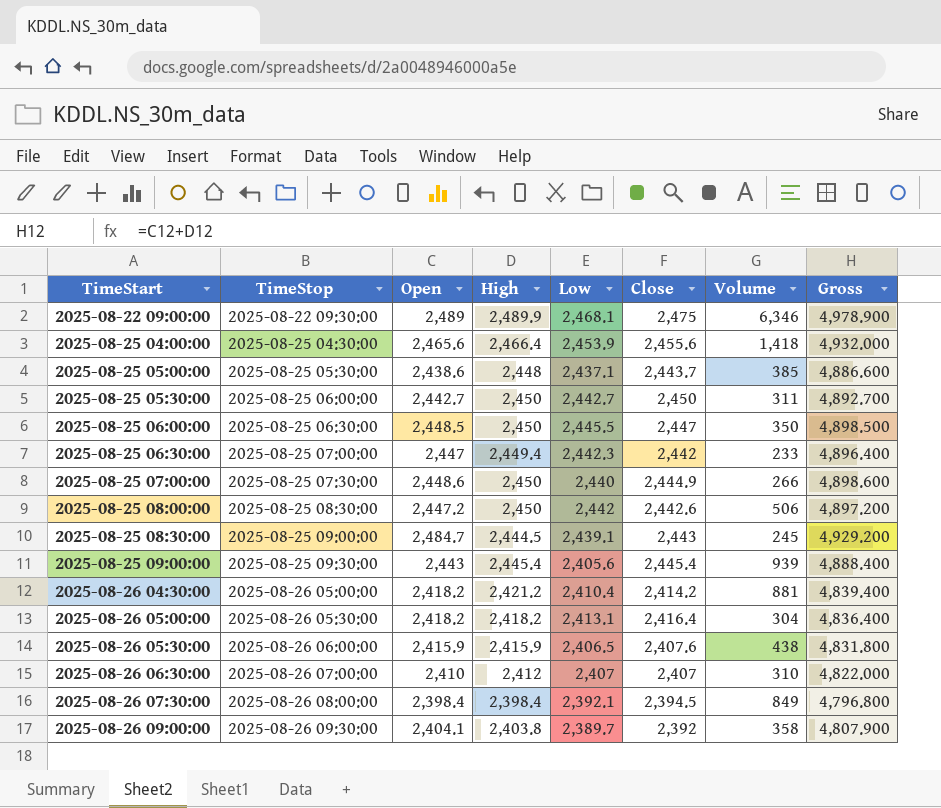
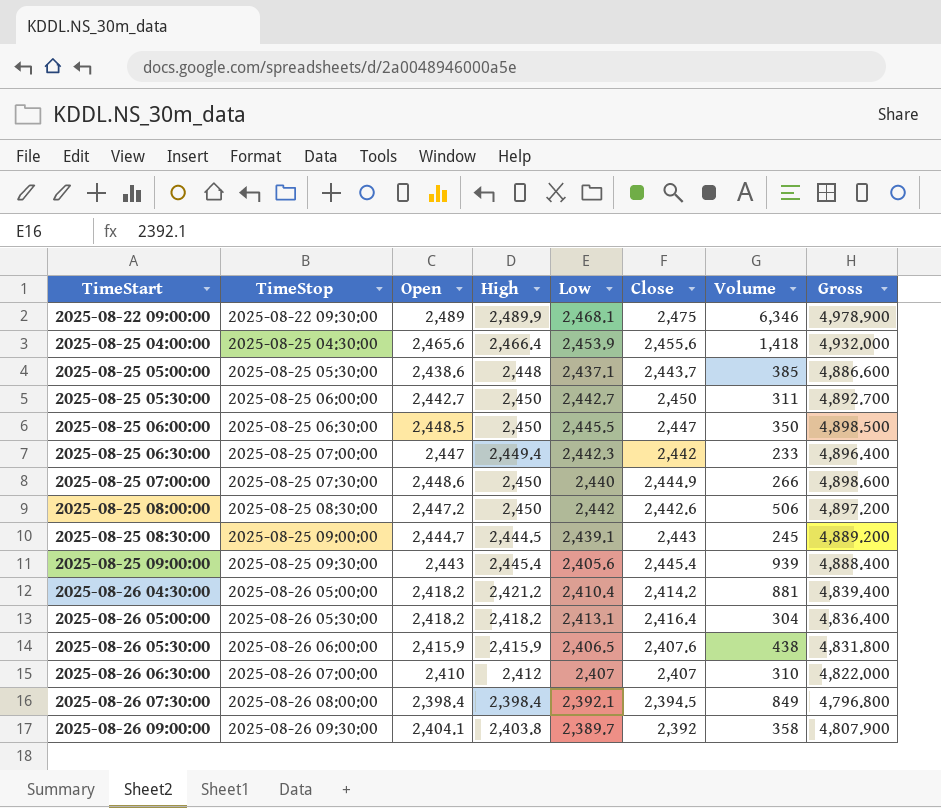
2025-08-25 08:30:00 | Open: 2,484.7 -> 2,444.7
2025-08-25 08:30:00 | Gross: 4,929.200 -> 4,889.200

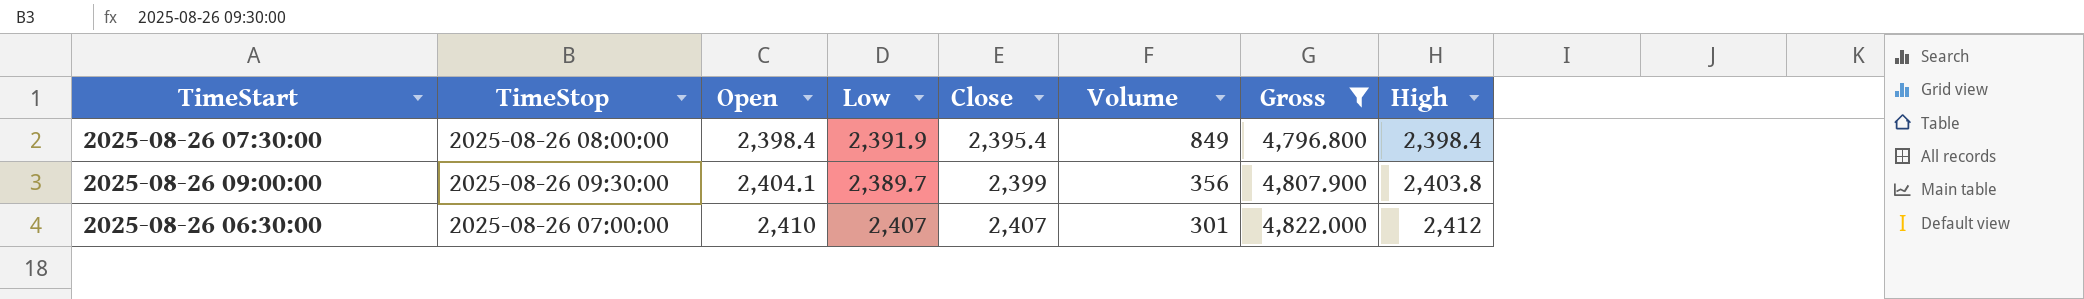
filter: none -> Gross <= 4,822.000
row order: TimeStart ascending -> Open ascending
column High | position: 4 -> 8
2025-08-26 07:30:00 | Low: 2,392.1 -> 2,391.9
2025-08-26 07:30:00 | Close: 2,394.5 -> 2,395.4
2025-08-26 09:00:00 | Close: 2,392 -> 2,399
2025-08-26 09:00:00 | Volume: 358 -> 356
2025-08-26 06:30:00 | Volume: 310 -> 301

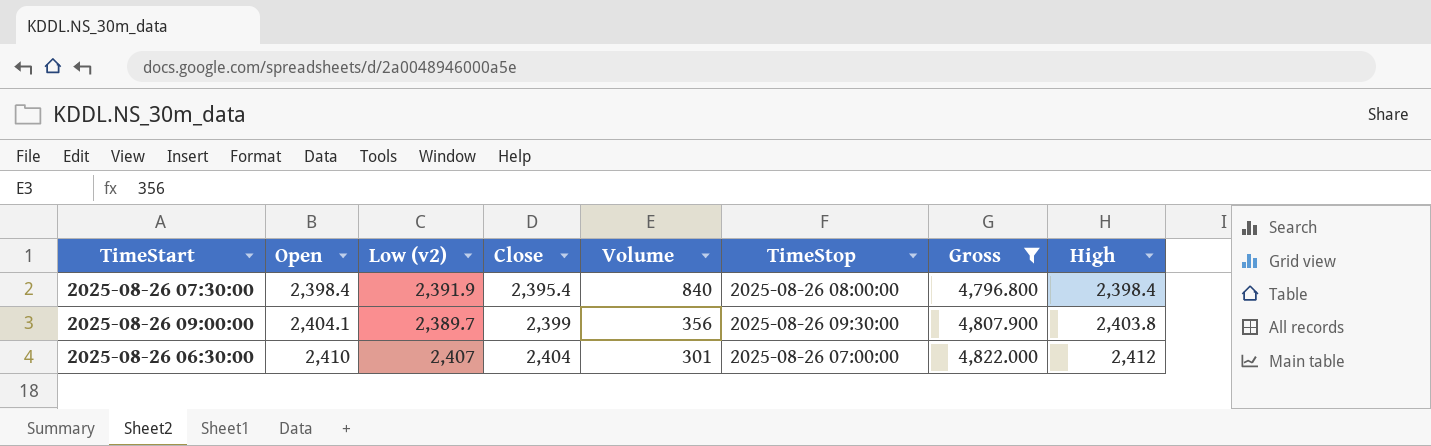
column name: Low -> Low (v2)
column TimeStop | position: 2 -> 6
2025-08-26 07:30:00 | Volume: 849 -> 840
2025-08-26 06:30:00 | Close: 2,407 -> 2,404

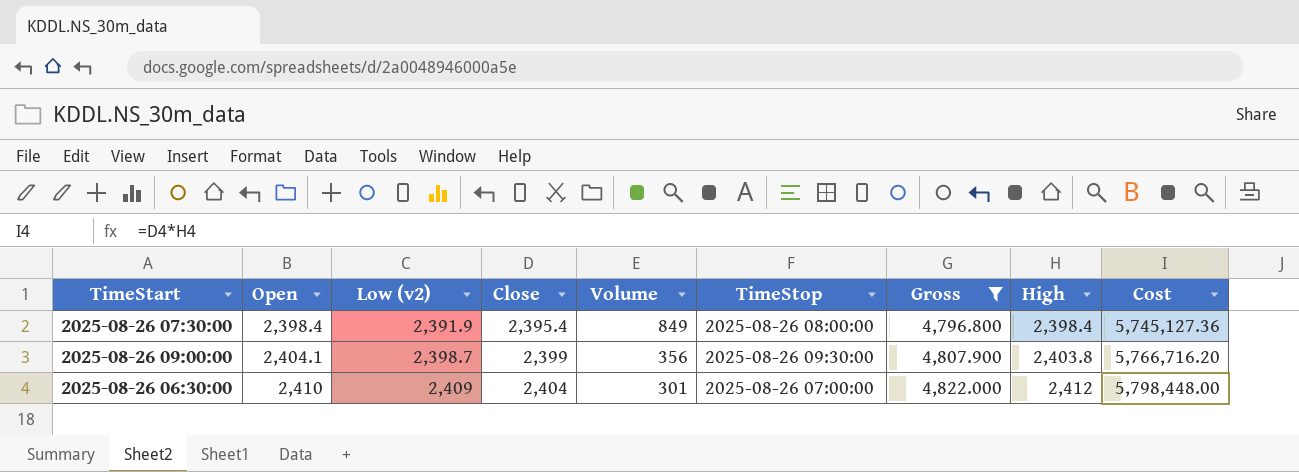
column Cost | formula: none -> [Close] * [High]
2025-08-26 07:30:00 | Volume: 840 -> 849
2025-08-26 09:00:00 | Low (v2): 2,389.7 -> 2,398.7
2025-08-26 06:30:00 | Low (v2): 2,407 -> 2,409

